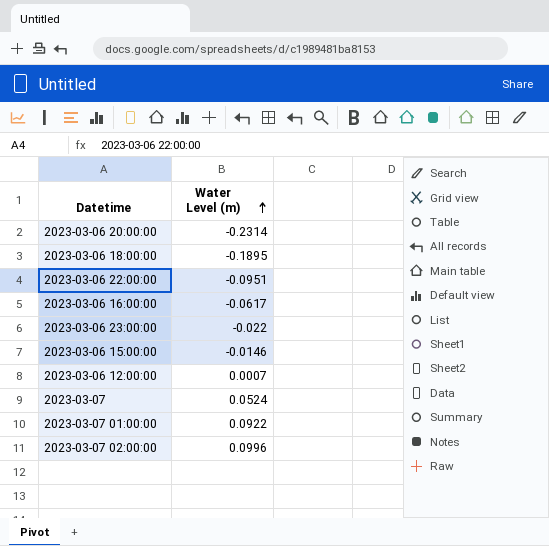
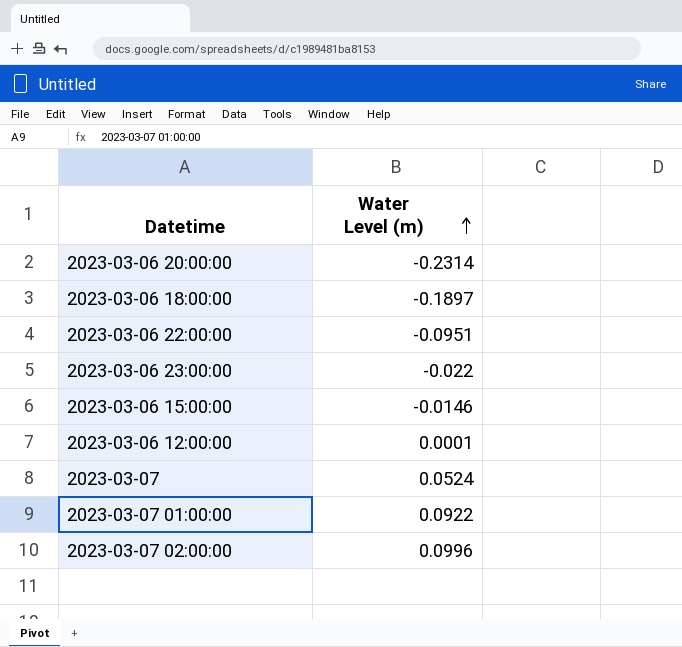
row 2023-03-06 16:00:00: -0.0617 -> none
2023-03-06 18:00:00 | Water Level (m): -0.1895 -> -0.1897
2023-03-06 12:00:00 | Water Level (m): 0.0007 -> 0.0001

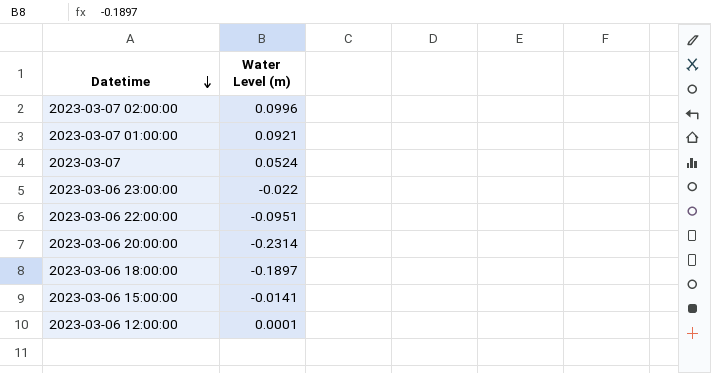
row order: Water Level (m) ascending -> Datetime descending
2023-03-07 01:00:00 | Water Level (m): 0.0922 -> 0.0921
2023-03-06 15:00:00 | Water Level (m): -0.0146 -> -0.0141

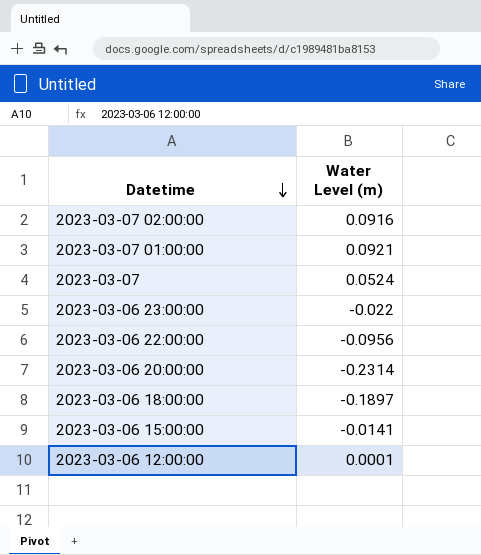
2023-03-07 02:00:00 | Water Level (m): 0.0996 -> 0.0916
2023-03-06 22:00:00 | Water Level (m): -0.0951 -> -0.0956

